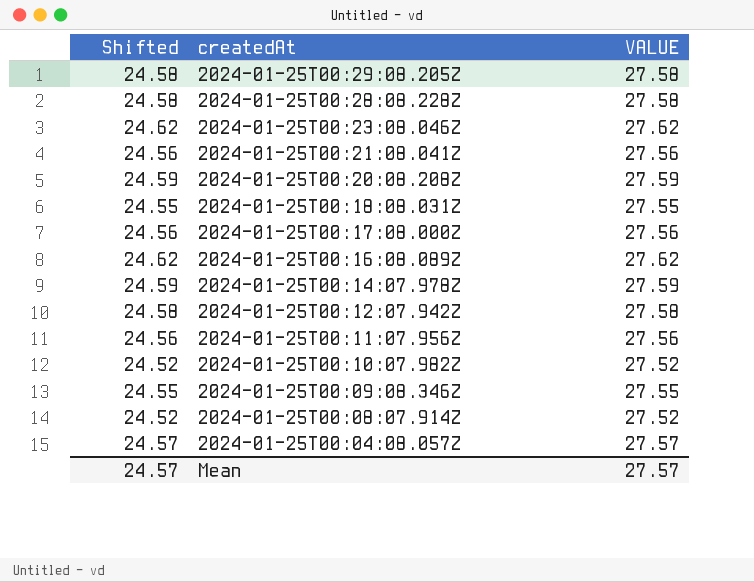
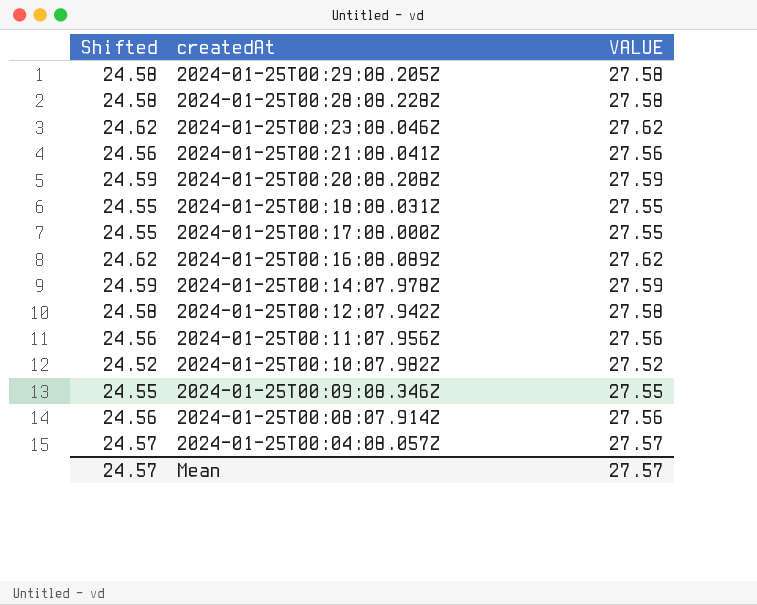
2024-01-25T00:17:08.000Z | Shifted: 24.56 -> 24.55
2024-01-25T00:17:08.000Z | VALUE: 27.56 -> 27.55
2024-01-25T00:08:07.914Z | Shifted: 24.52 -> 24.56
2024-01-25T00:08:07.914Z | VALUE: 27.52 -> 27.56

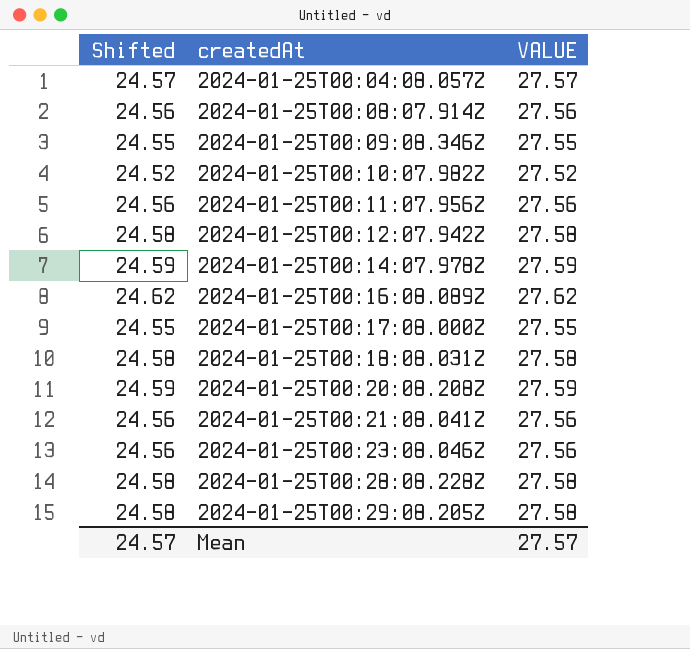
row order: createdAt descending -> createdAt ascending
2024-01-25T00:18:08.031Z | Shifted: 24.55 -> 24.58
2024-01-25T00:18:08.031Z | VALUE: 27.55 -> 27.58
2024-01-25T00:23:08.046Z | Shifted: 24.62 -> 24.56
2024-01-25T00:23:08.046Z | VALUE: 27.62 -> 27.56

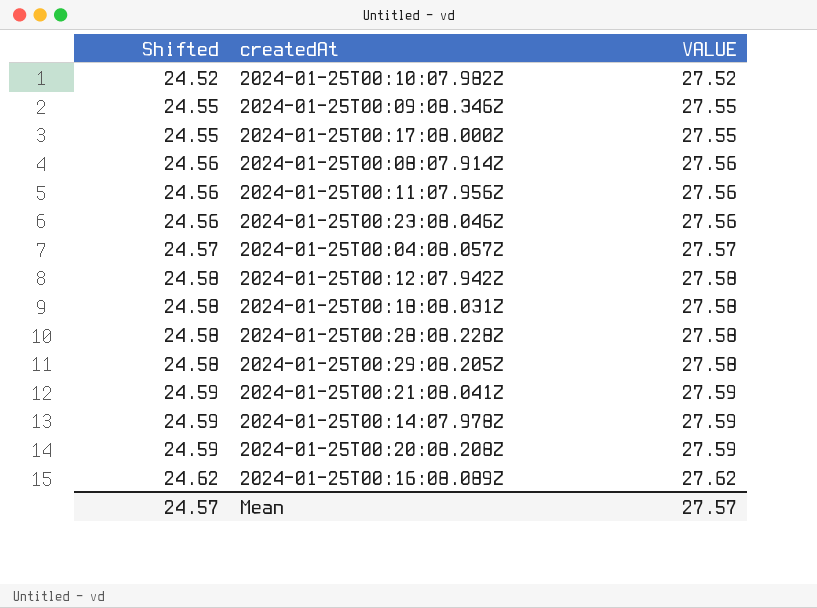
row order: createdAt ascending -> Shifted ascending
2024-01-25T00:21:08.041Z | Shifted: 24.56 -> 24.59
2024-01-25T00:21:08.041Z | VALUE: 27.56 -> 27.59

